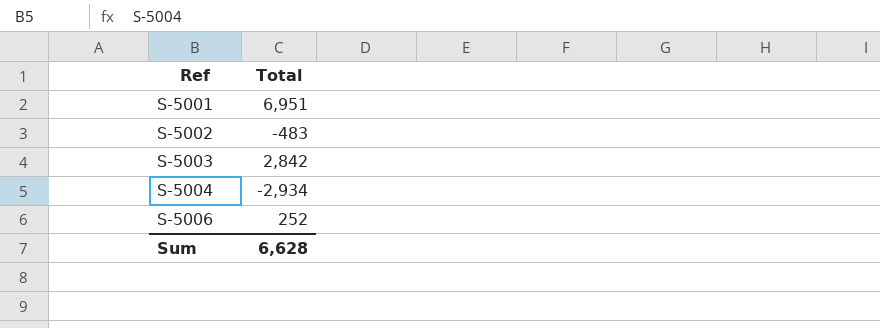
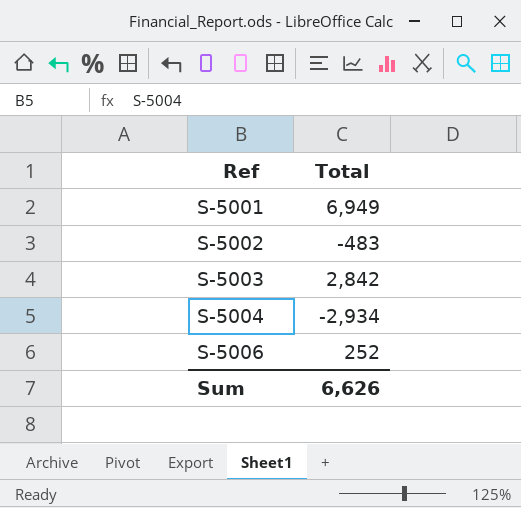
S-5001 | Total: 6,951 -> 6,949
Sum | Total: 6,628 -> 6,626

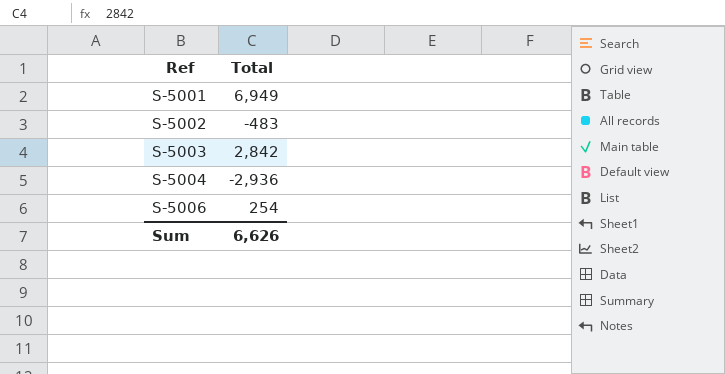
S-5004 | Total: -2,934 -> -2,936
S-5006 | Total: 252 -> 254

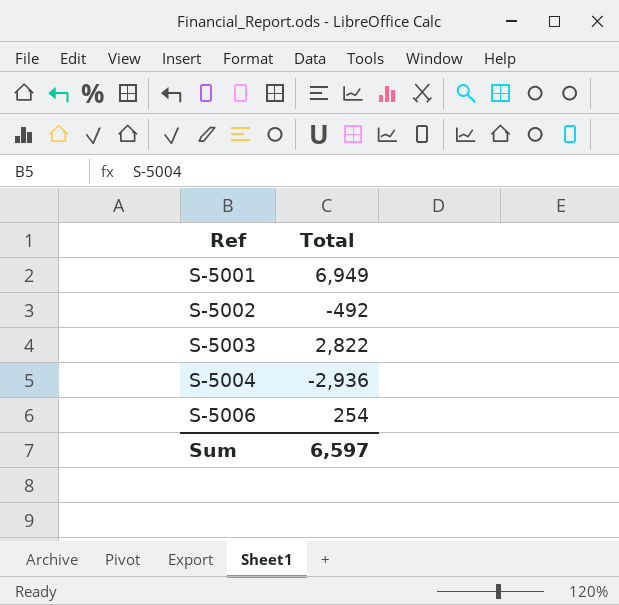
S-5002 | Total: -483 -> -492
S-5003 | Total: 2,842 -> 2,822
Sum | Total: 6,626 -> 6,597

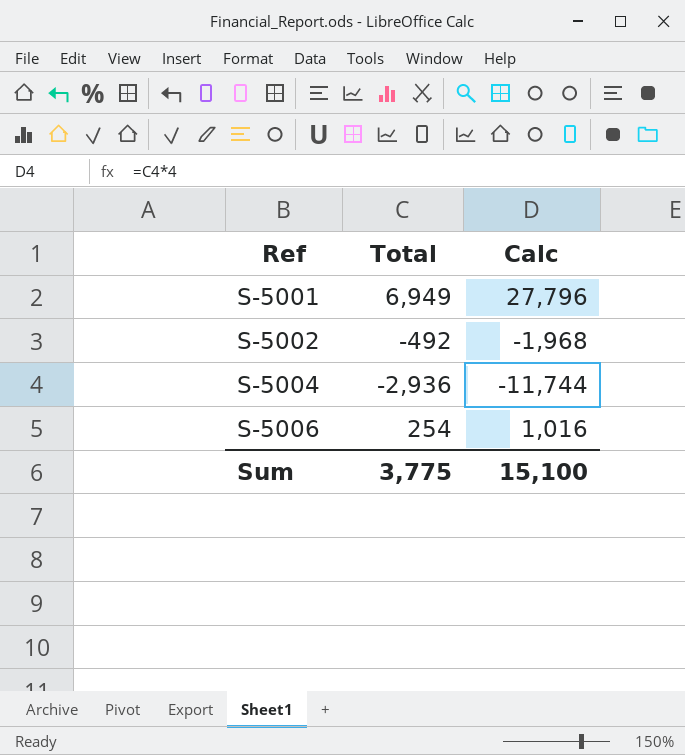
column Calc | formula: none -> [Total] * 4
row S-5003: 2,822 -> none
Sum | Total: 6,597 -> 3,775

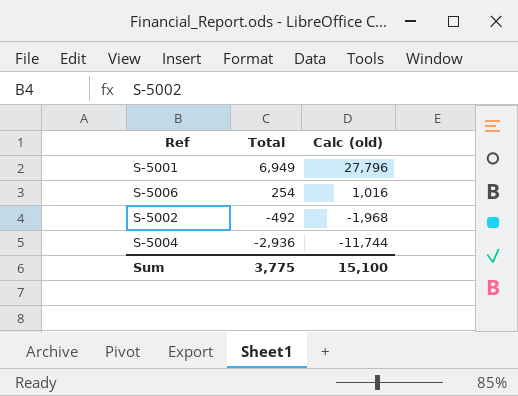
row order: Ref ascending -> Total descending
column name: Calc -> Calc (old)

